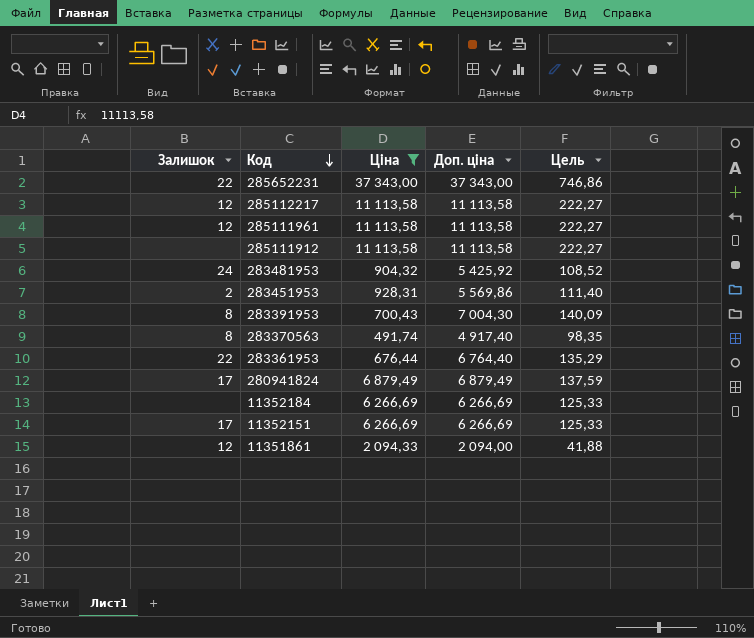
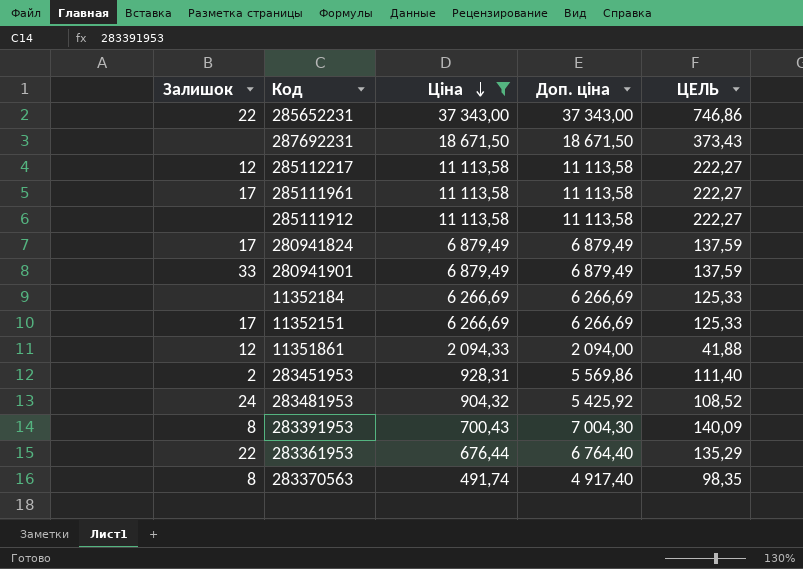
row order: Код descending -> Ціна descending
column name: Цель -> ЦЕЛЬ
row 287692231: none -> none | 18 671,50 | 18 671,50 | 373,43
285111961 | Залишок: 12 -> 17
row 280941901: none -> 33 | 6 879,49 | 6 879,49 | 137,59

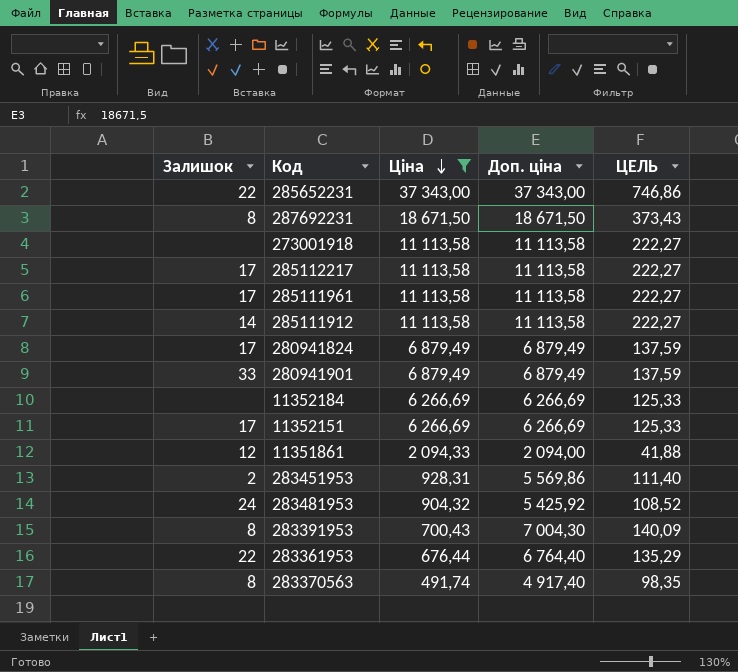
287692231 | Залишок: none -> 8
row 273001918: none -> none | 11 113,58 | 11 113,58 | 222,27
285112217 | Залишок: 12 -> 17
285111912 | Залишок: none -> 14

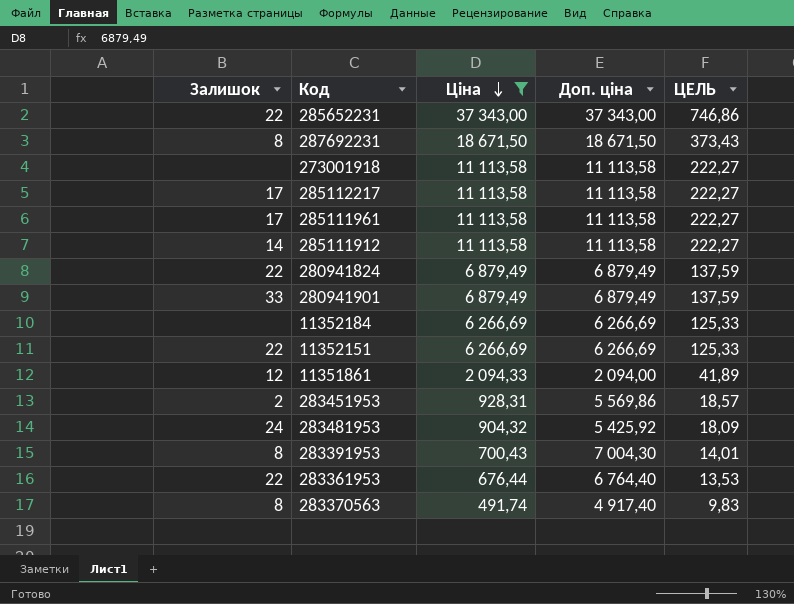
column ЦЕЛЬ | formula: [Доп. ціна] * 0,02 -> [Ціна] * 0,02
280941824 | Залишок: 17 -> 22
11352151 | Залишок: 17 -> 22

